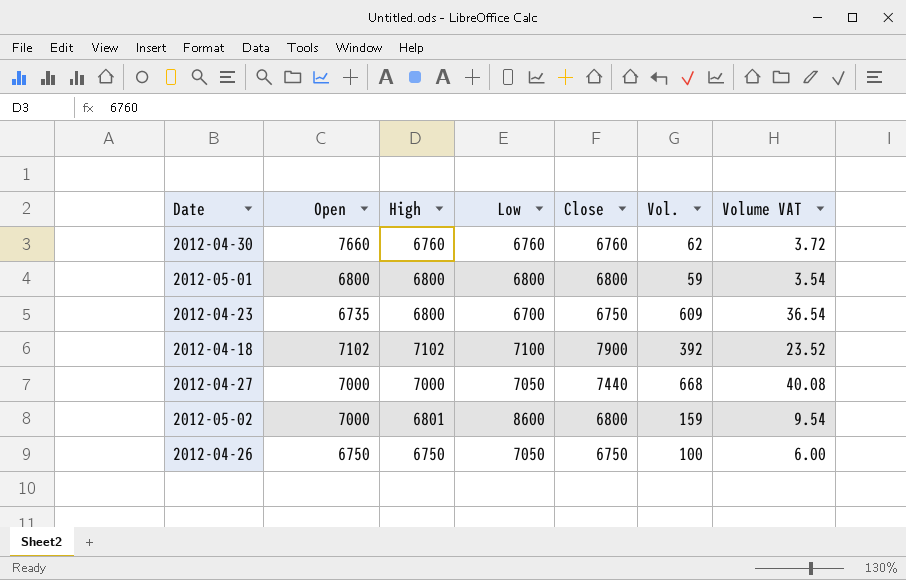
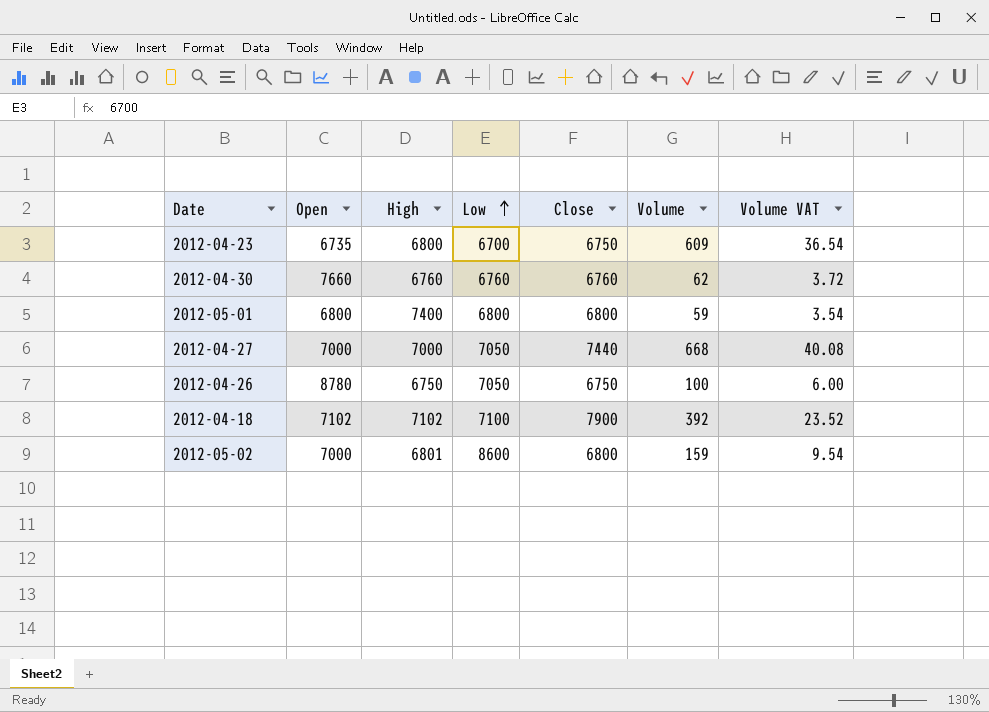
row order: none -> Low ascending
column name: Vol. -> Volume
2012-05-01 | High: 6800 -> 7400
2012-04-26 | Open: 6750 -> 8780

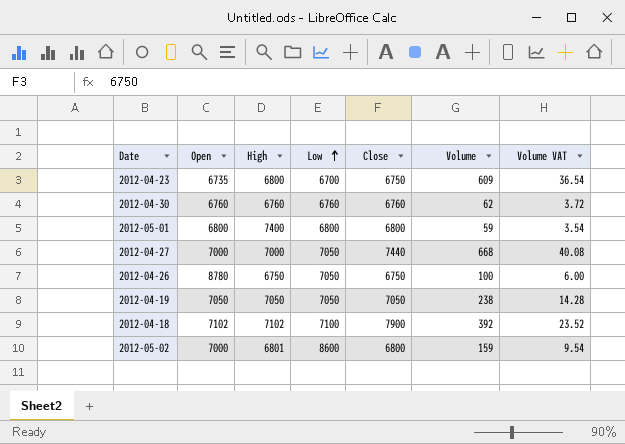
2012-04-30 | Open: 7660 -> 6760
row 2012-04-19: none -> 7050 | 7050 | 7050 | 7050 | 238 | 14.28

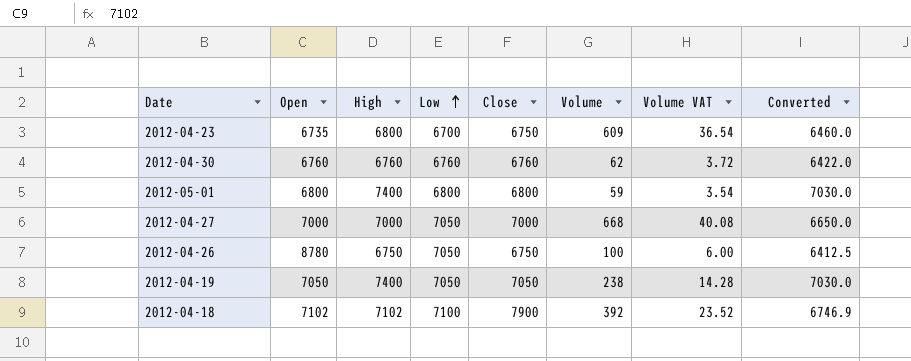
column Converted | formula: none -> [High] * 0.95
row 2012-05-02: 7000 | 6801 | 8600 | 6800 | 159 | 9.54 -> none
2012-04-27 | Close: 7440 -> 7000
2012-04-19 | High: 7050 -> 7400

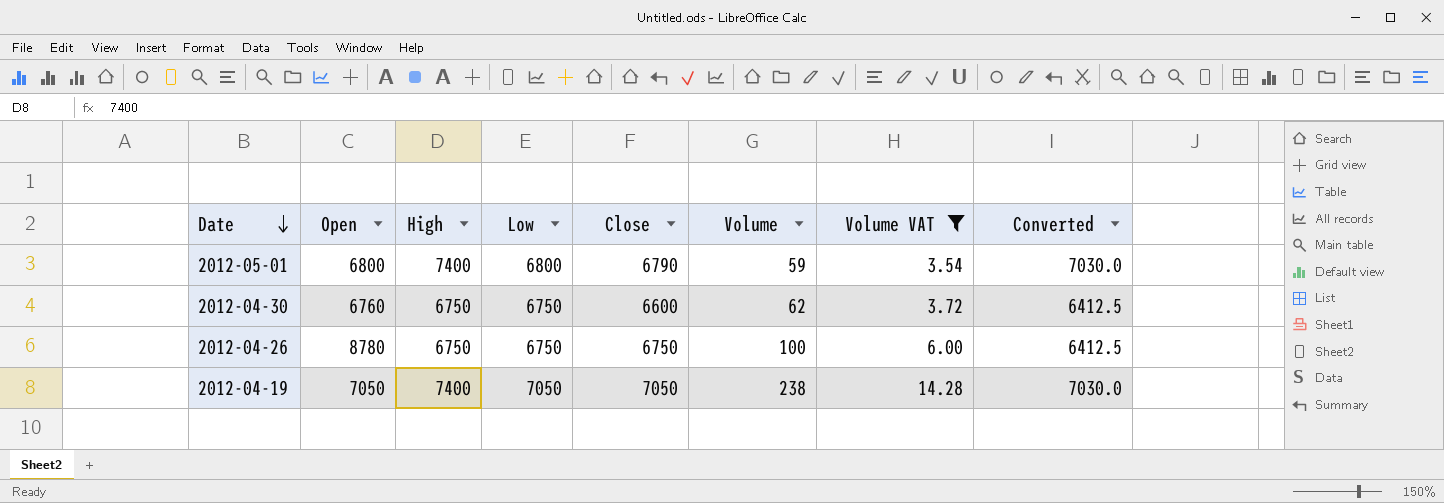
filter: none -> Volume VAT <= 14.28
row order: Low ascending -> Date descending
2012-05-01 | Close: 6800 -> 6790
2012-04-30 | High: 6760 -> 6750
2012-04-30 | Low: 6760 -> 6750
2012-04-30 | Close: 6760 -> 6600
2012-04-30 | Converted: 6422.0 -> 6412.5
2012-04-26 | Low: 7050 -> 6750

